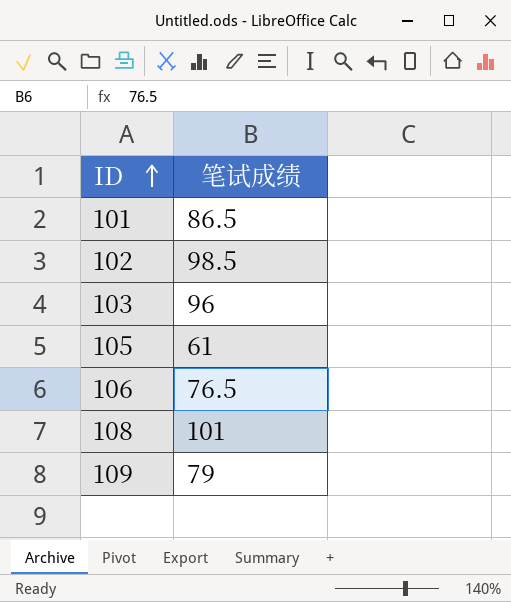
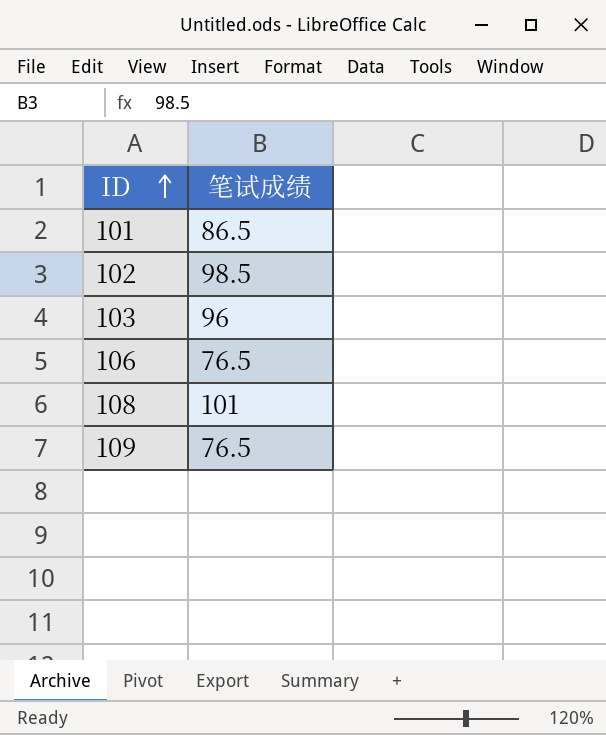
row 105: 61 -> none
109 | 笔试成绩: 79 -> 76.5

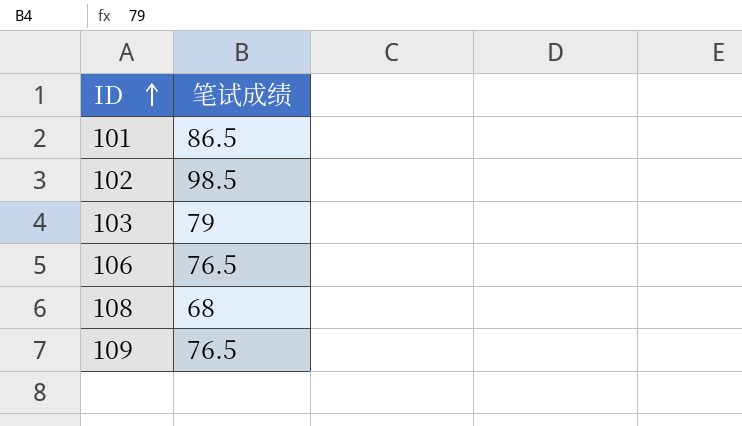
103 | 笔试成绩: 96 -> 79
108 | 笔试成绩: 101 -> 68

